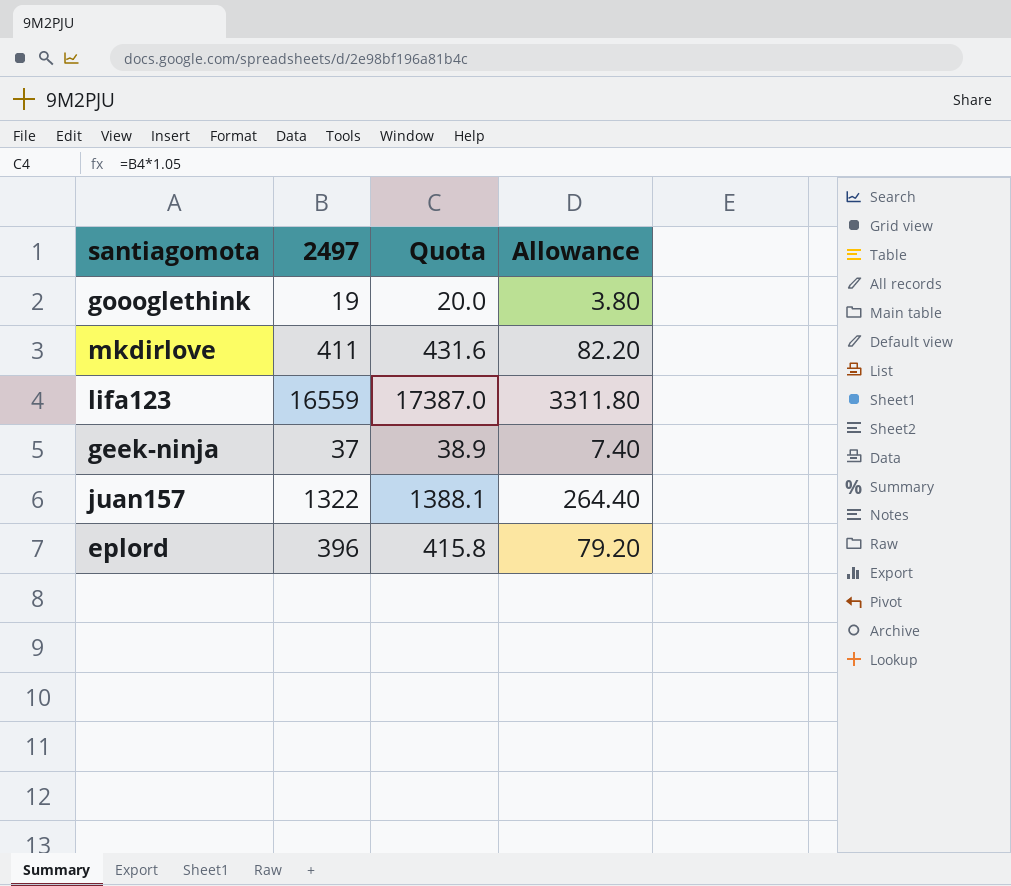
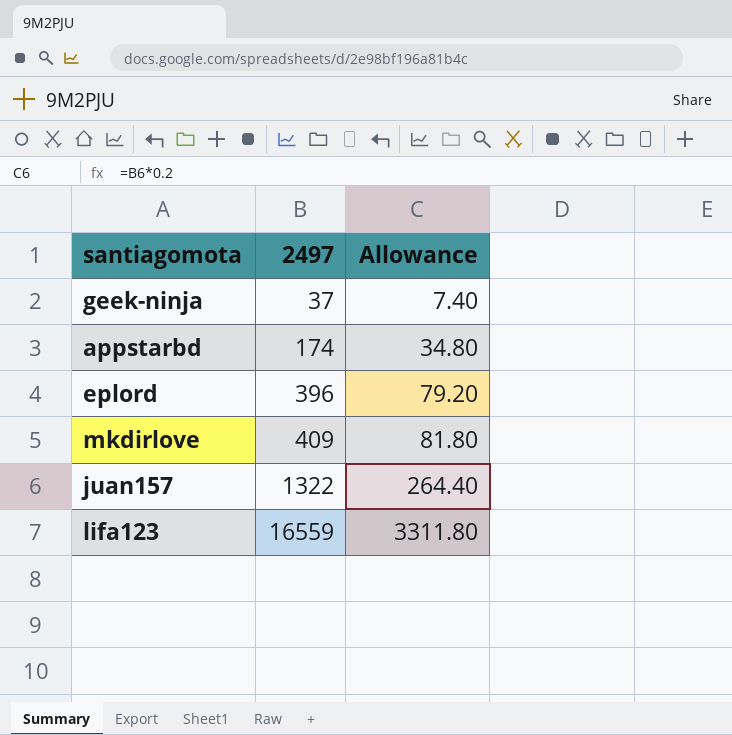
row order: none -> 2497 ascending
column Quota | formula: [2497] * 1.05 -> none
row goooglethink: 19 | 20.0 | 3.80 -> none
row appstarbd: none -> 174 | 34.80
mkdirlove | 2497: 411 -> 409
mkdirlove | Allowance: 82.20 -> 81.80

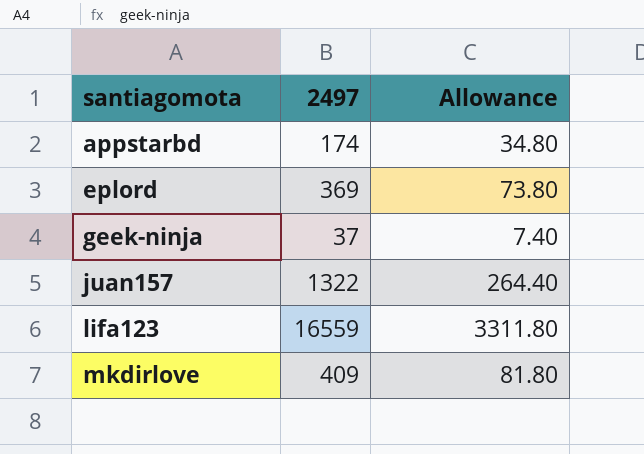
row order: 2497 ascending -> santiagomota ascending
eplord | 2497: 396 -> 369
eplord | Allowance: 79.20 -> 73.80

